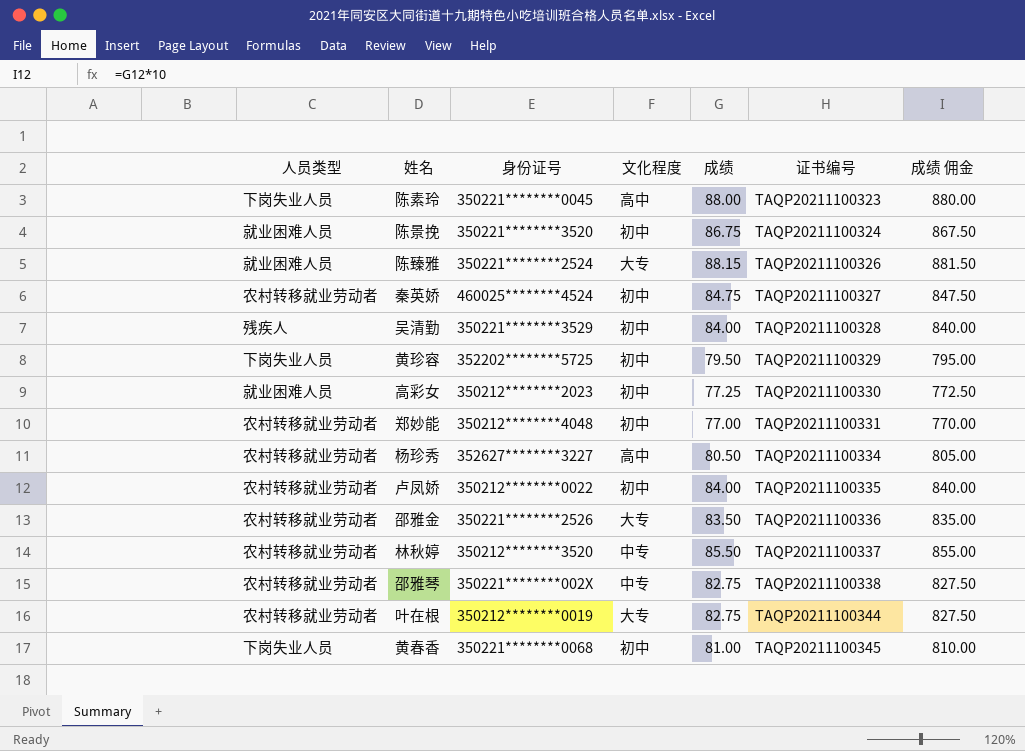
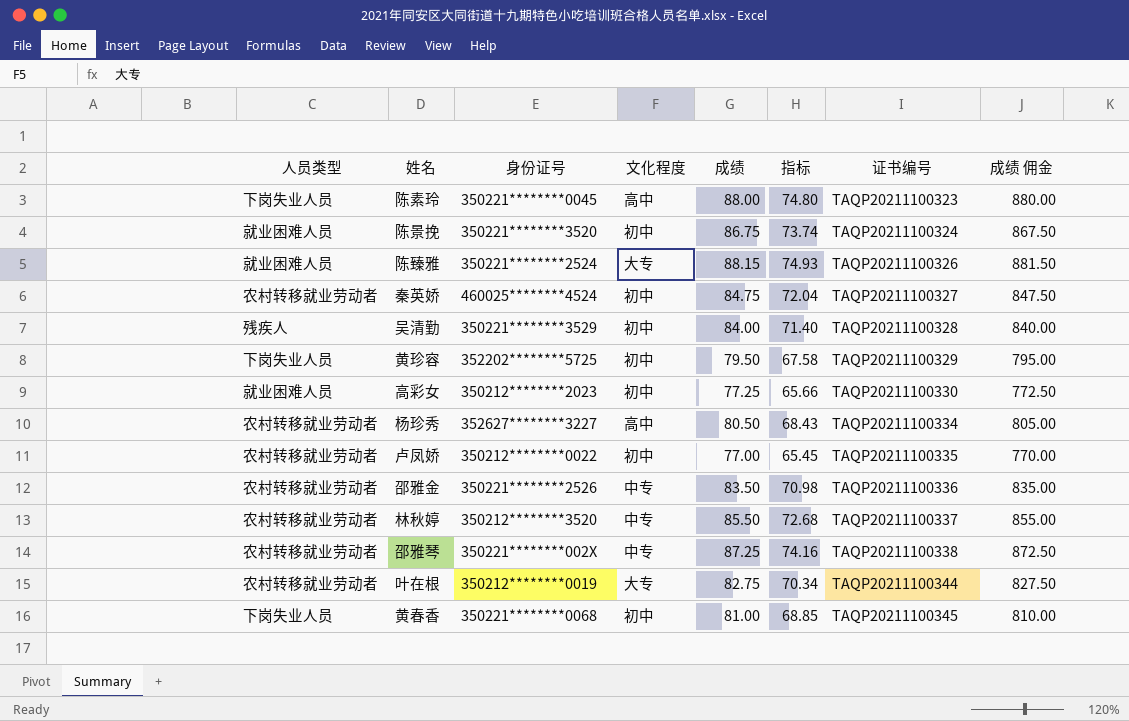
column 指标 | formula: none -> [成绩] * 0.85
row 郑妙能: 农村转移就业劳动者 | 350212********4048 | 初中 | 77.00 | TAQP20211100331 | 770.00 -> none
卢凤娇 | 成绩: 84.00 -> 77.00
卢凤娇 | 成绩 佣金: 840.00 -> 770.00
邵雅金 | 文化程度: 大专 -> 中专
邵雅琴 | 成绩: 82.75 -> 87.25
邵雅琴 | 成绩 佣金: 827.50 -> 872.50

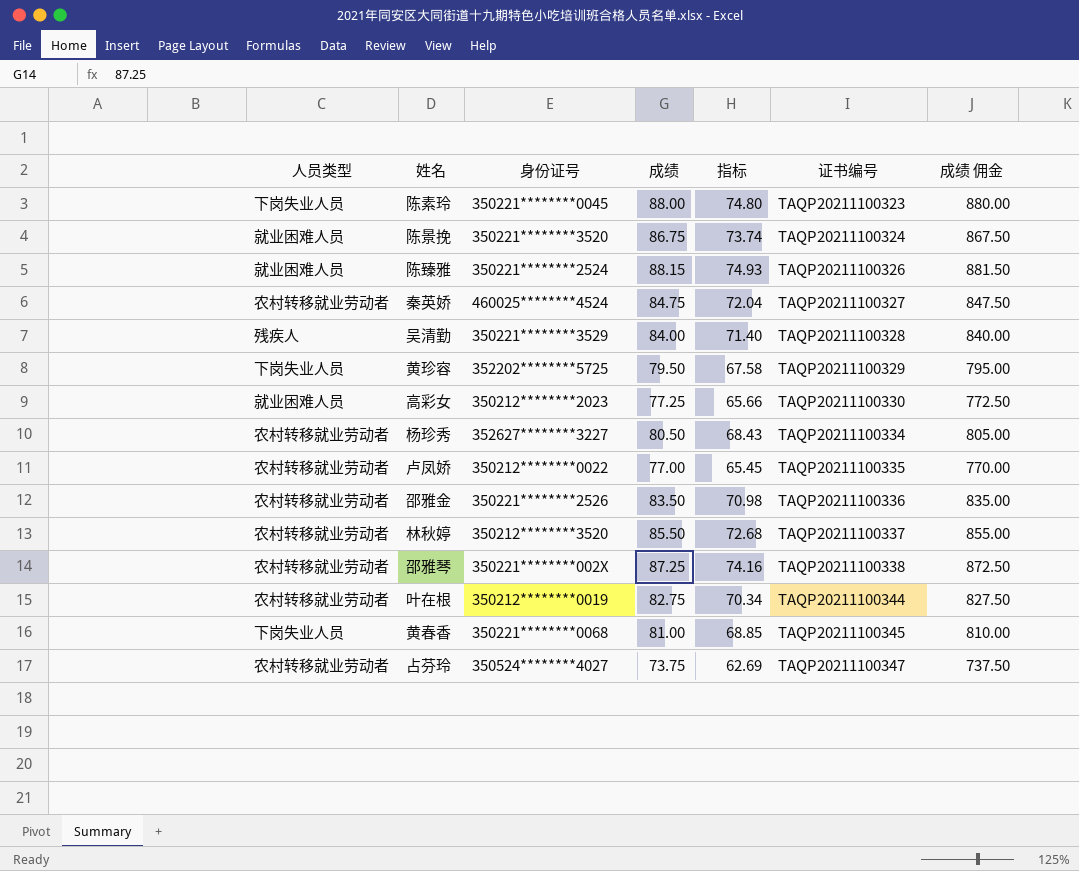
column 文化程度 | position: 4 -> none
row 占芬玲: none -> 农村转移就业劳动者 | 350524********4027 | 73.75 | 62.69 | TAQP20211100347 | 737.50

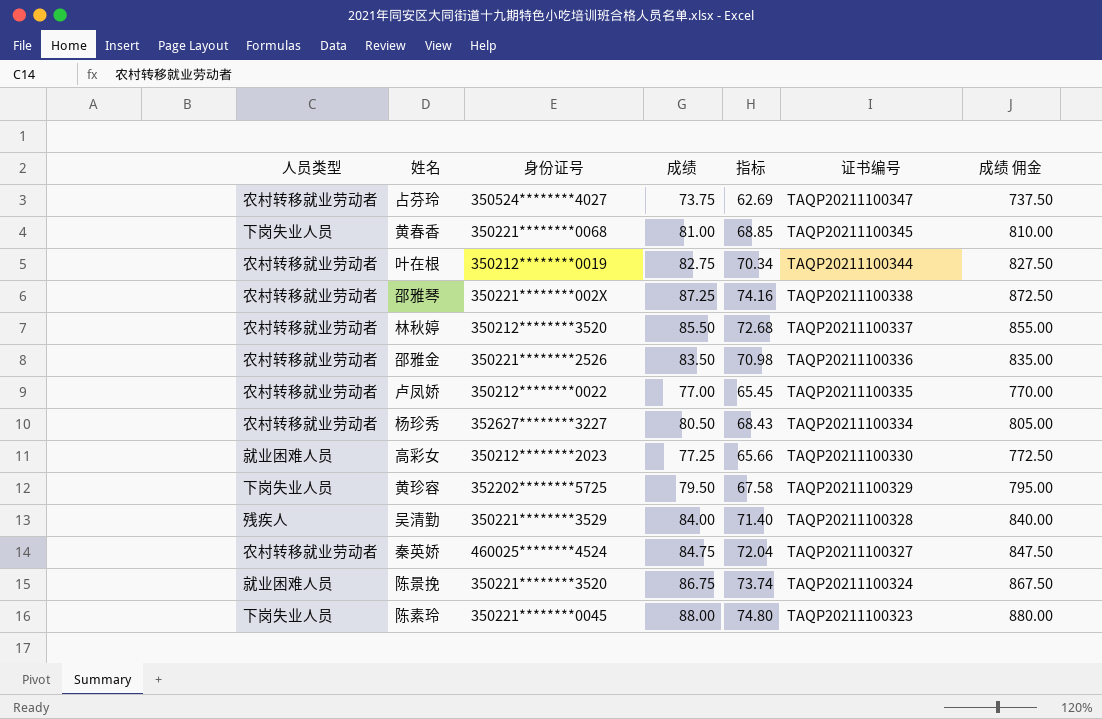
row order: 证书编号 ascending -> 证书编号 descending
row 陈臻雅: 就业困难人员 | 350221********2524 | 88.15 | 74.93 | TAQP20211100326 | 881.50 -> none

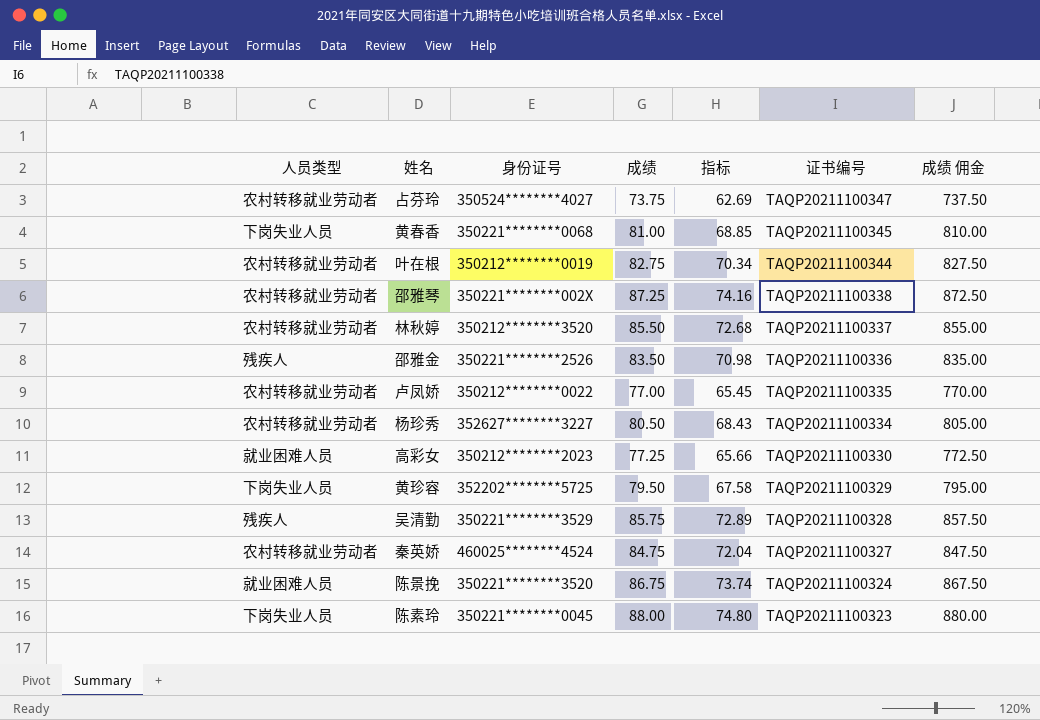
邵雅金 | 人员类型: 农村转移就业劳动者 -> 残疾人
吴清勤 | 成绩: 84.00 -> 85.75
吴清勤 | 指标: 71.40 -> 72.89
吴清勤 | 成绩 佣金: 840.00 -> 857.50

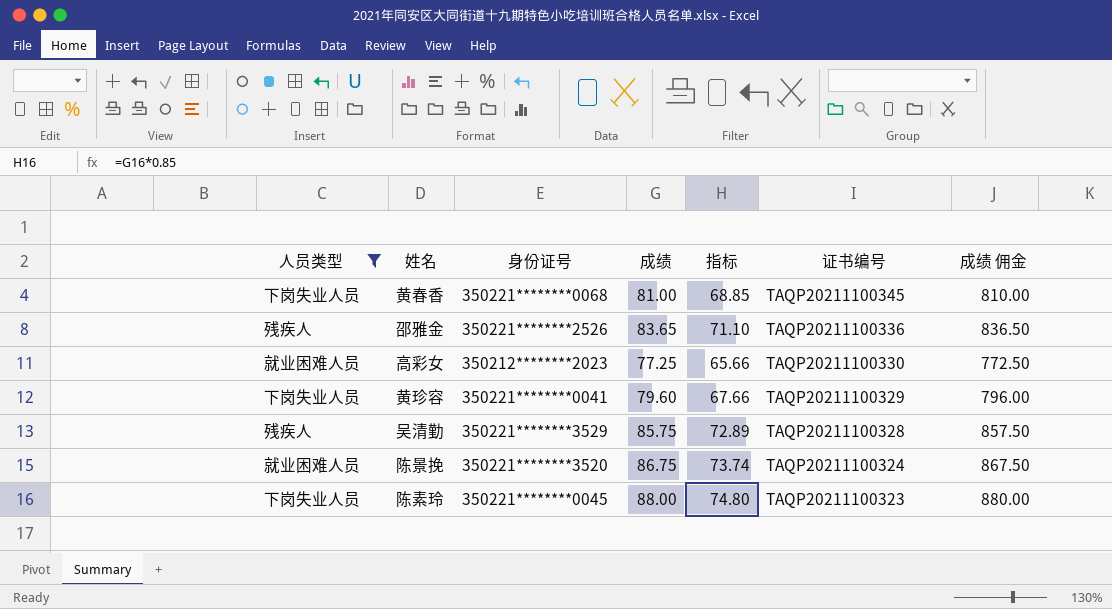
filter: none -> 人员类型 != 农村转移就业劳动者
邵雅金 | 成绩: 83.50 -> 83.65
邵雅金 | 指标: 70.98 -> 71.10
邵雅金 | 成绩 佣金: 835.00 -> 836.50
黄珍容 | 身份证号: 352202********5725 -> 350221********0041
黄珍容 | 成绩: 79.50 -> 79.60
黄珍容 | 指标: 67.58 -> 67.66
黄珍容 | 成绩 佣金: 795.00 -> 796.00

